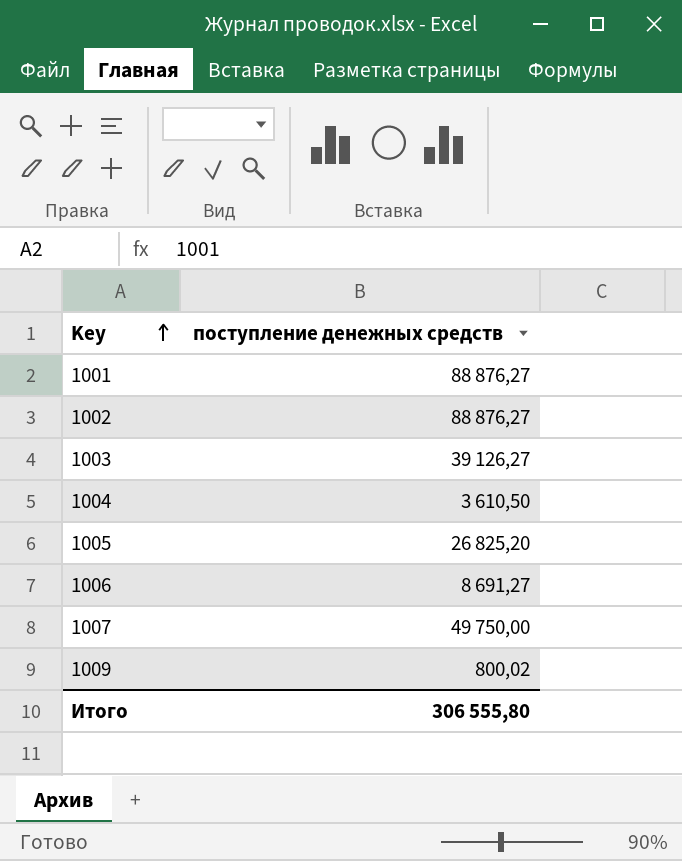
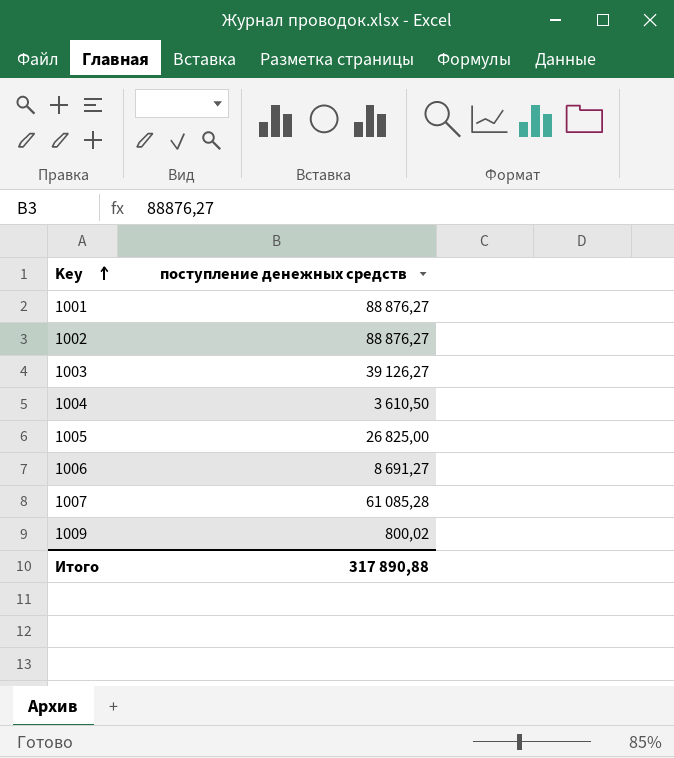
1005 | поступление денежных средств: 26 825,20 -> 26 825,00
1007 | поступление денежных средств: 49 750,00 -> 61 085,28
Итого | поступление денежных средств: 306 555,80 -> 317 890,88

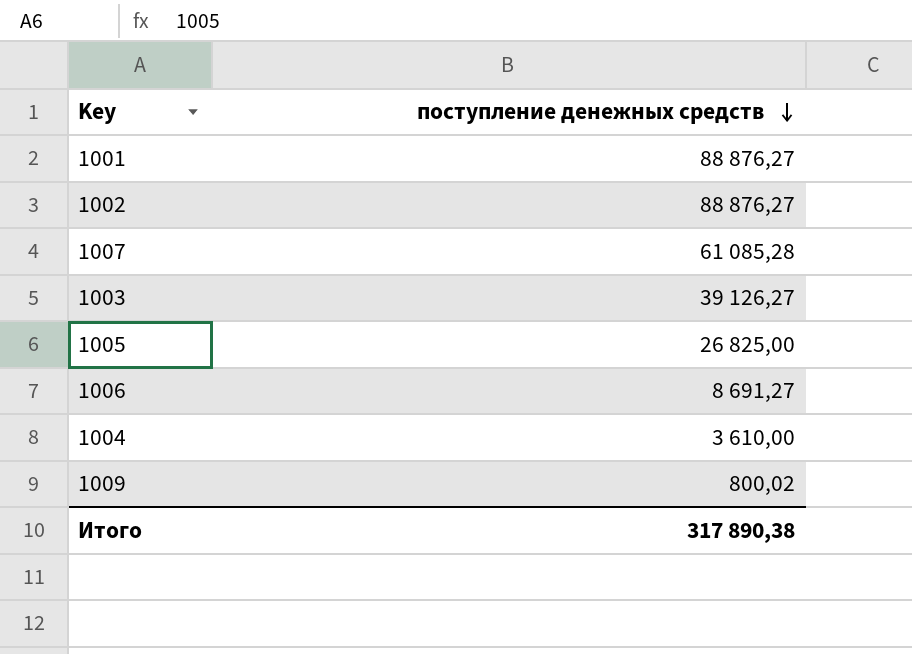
row order: Key ascending -> поступление денежных средств descending
1004 | поступление денежных средств: 3 610,50 -> 3 610,00
Итого | поступление денежных средств: 317 890,88 -> 317 890,38

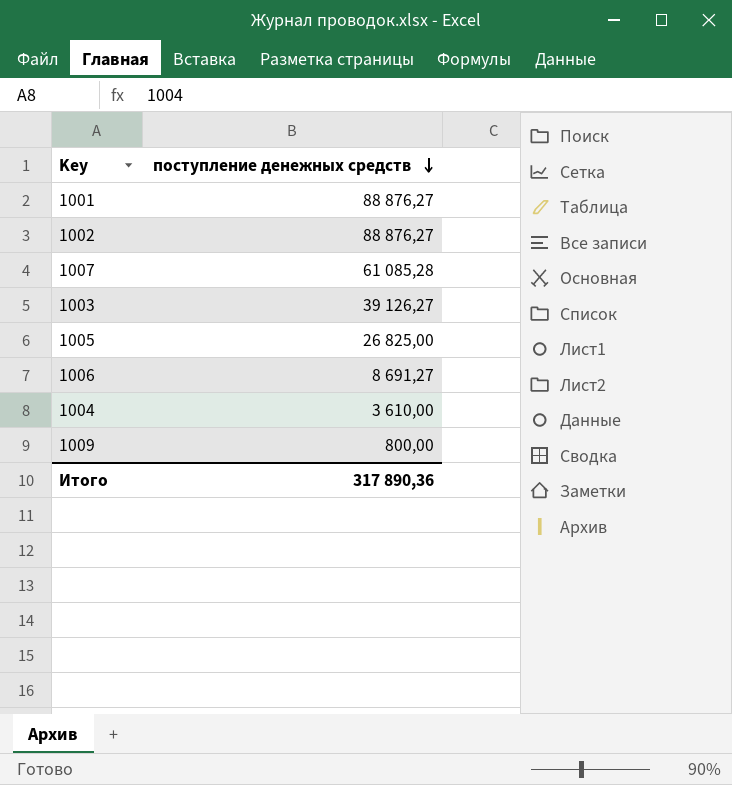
1009 | поступление денежных средств: 800,02 -> 800,00
Итого | поступление денежных средств: 317 890,38 -> 317 890,36

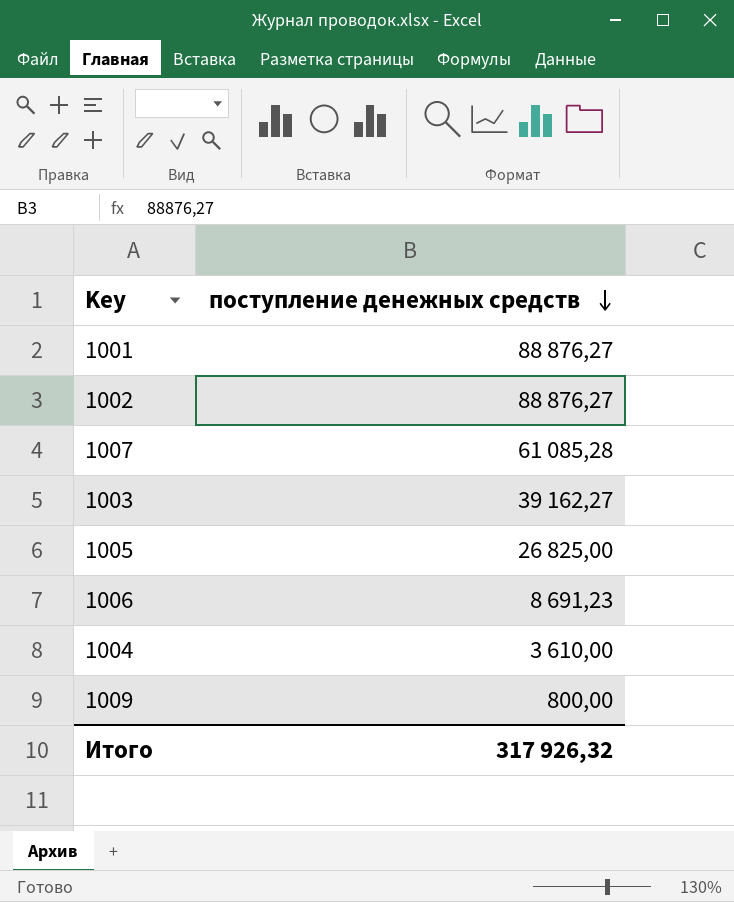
1003 | поступление денежных средств: 39 126,27 -> 39 162,27
1006 | поступление денежных средств: 8 691,27 -> 8 691,23
Итого | поступление денежных средств: 317 890,36 -> 317 926,32

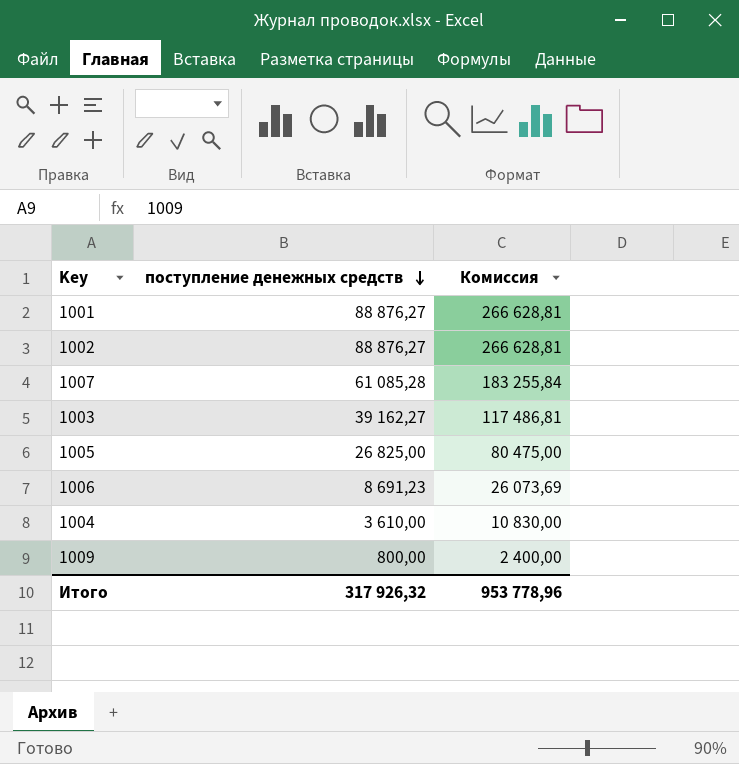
column Комиссия | formula: none -> [поступление денежных средств] * 3

